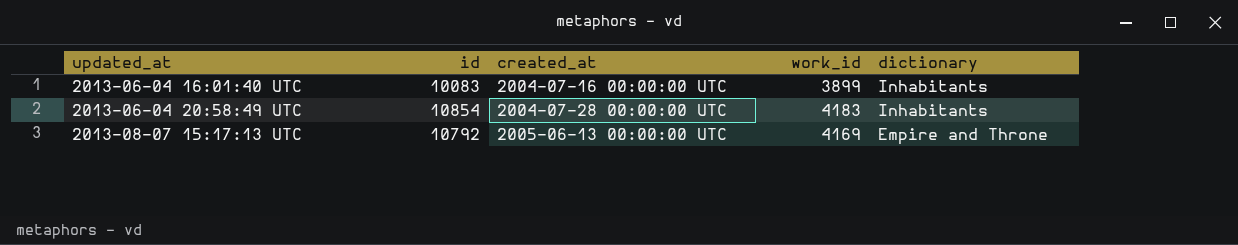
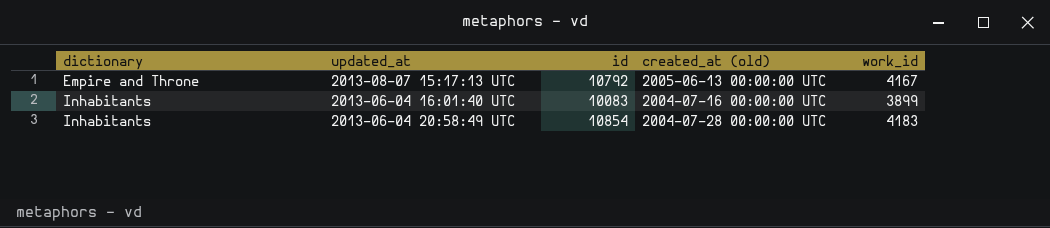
row order: updated_at ascending -> dictionary ascending
column dictionary | position: 5 -> 1
column name: created_at -> created_at (old)
2013-08-07 15:17:13 UTC | work_id: 4169 -> 4167

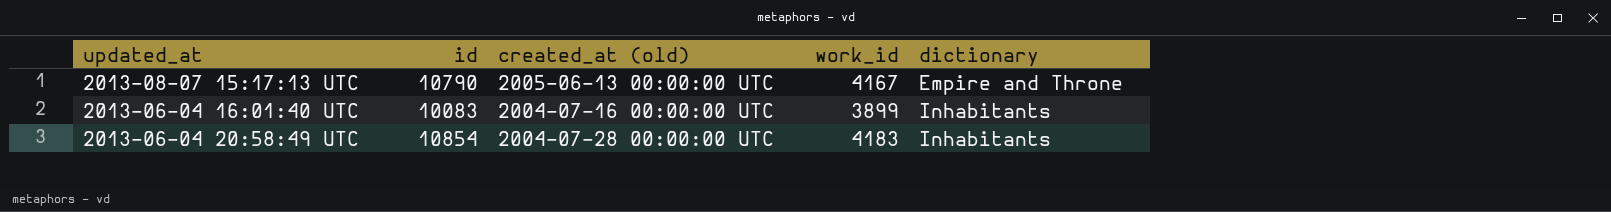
column dictionary | position: 1 -> 5
2013-08-07 15:17:13 UTC | id: 10792 -> 10790

